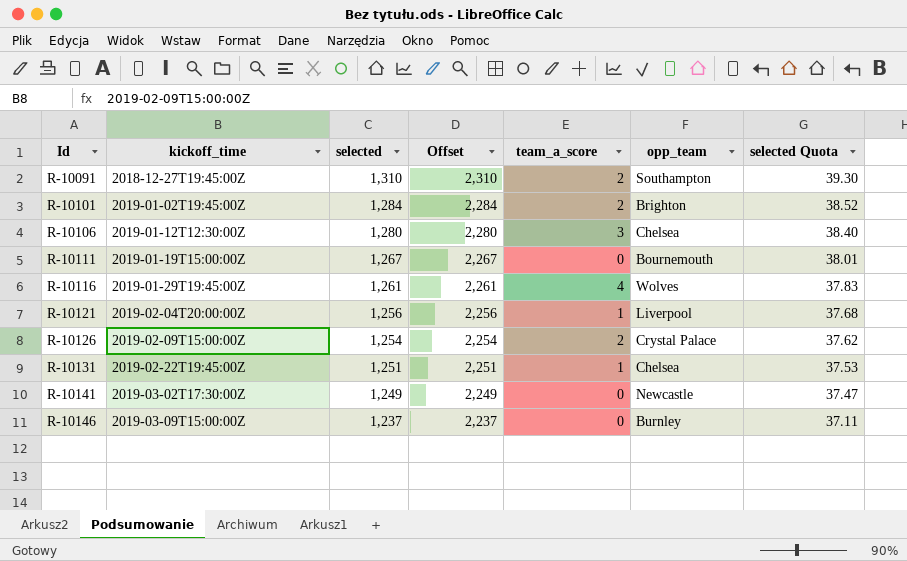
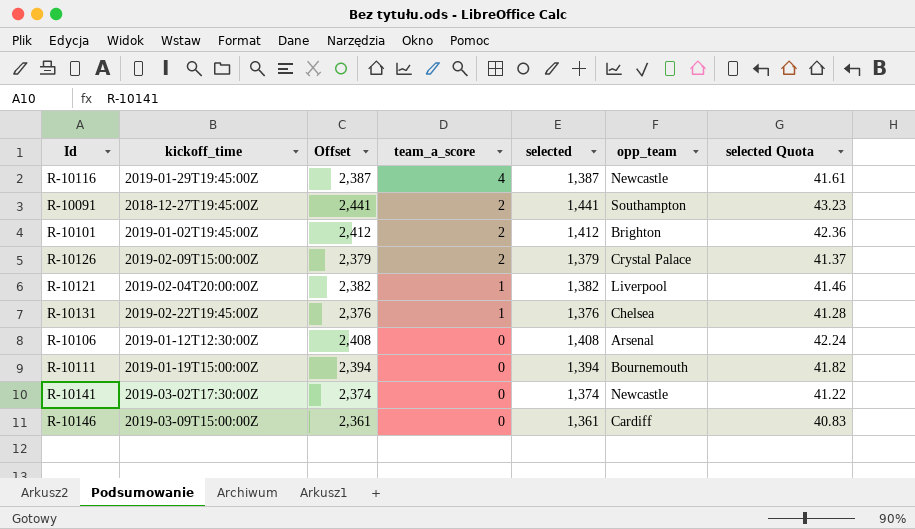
row order: Id ascending -> team_a_score descending
column selected | position: 3 -> 5
R-10116 | Offset: 2,261 -> 2,387
R-10116 | selected: 1,261 -> 1,387
R-10116 | opp_team: Wolves -> Newcastle
R-10116 | selected Quota: 37.83 -> 41.61
R-10091 | Offset: 2,310 -> 2,441
R-10091 | selected: 1,310 -> 1,441
R-10091 | selected Quota: 39.30 -> 43.23
R-10101 | Offset: 2,284 -> 2,412
R-10101 | selected: 1,284 -> 1,412
R-10101 | selected Quota: 38.52 -> 42.36
R-10126 | Offset: 2,254 -> 2,379
R-10126 | selected: 1,254 -> 1,379
R-10126 | selected Quota: 37.62 -> 41.37
R-10121 | Offset: 2,256 -> 2,382
R-10121 | selected: 1,256 -> 1,382
R-10121 | selected Quota: 37.68 -> 41.46
R-10131 | Offset: 2,251 -> 2,376
R-10131 | selected: 1,251 -> 1,376
R-10131 | selected Quota: 37.53 -> 41.28
R-10106 | Offset: 2,280 -> 2,408
R-10106 | team_a_score: 3 -> 0
R-10106 | selected: 1,280 -> 1,408
R-10106 | opp_team: Chelsea -> Arsenal
R-10106 | selected Quota: 38.40 -> 42.24
R-10111 | Offset: 2,267 -> 2,394
R-10111 | selected: 1,267 -> 1,394
R-10111 | selected Quota: 38.01 -> 41.82
R-10141 | Offset: 2,249 -> 2,374
R-10141 | selected: 1,249 -> 1,374
R-10141 | selected Quota: 37.47 -> 41.22
R-10146 | Offset: 2,237 -> 2,361
R-10146 | selected: 1,237 -> 1,361
R-10146 | opp_team: Burnley -> Cardiff
R-10146 | selected Quota: 37.11 -> 40.83

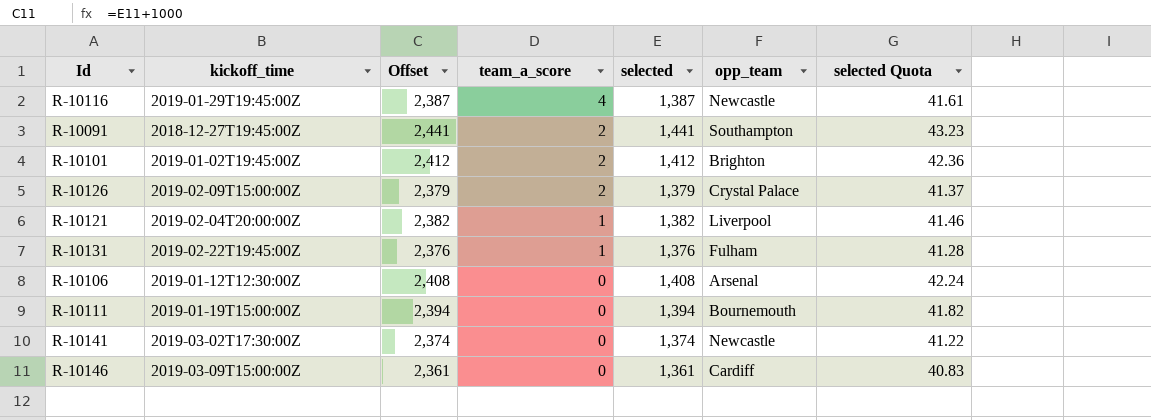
R-10131 | opp_team: Chelsea -> Fulham

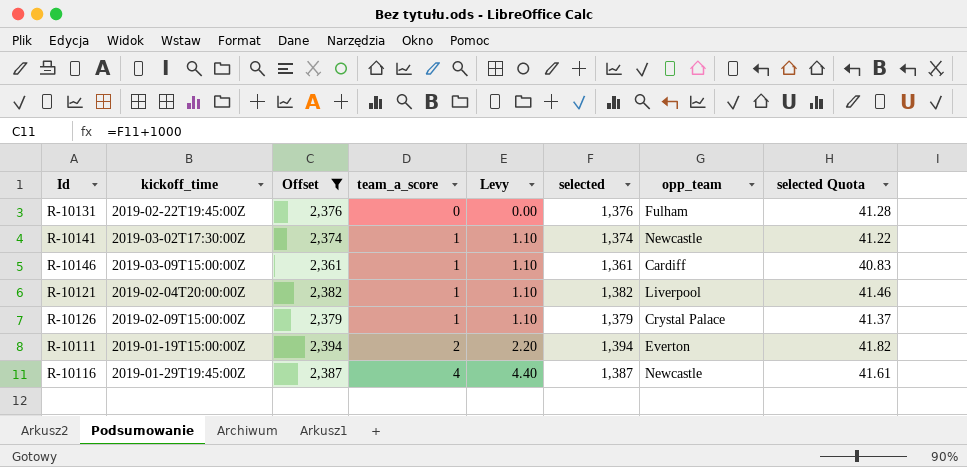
filter: none -> Offset <= 2,394
row order: team_a_score descending -> team_a_score ascending
column Levy | formula: none -> [team_a_score] * 1.1
R-10131 | team_a_score: 1 -> 0
R-10141 | team_a_score: 0 -> 1
R-10146 | team_a_score: 0 -> 1
R-10126 | team_a_score: 2 -> 1
R-10111 | team_a_score: 0 -> 2
R-10111 | opp_team: Bournemouth -> Everton

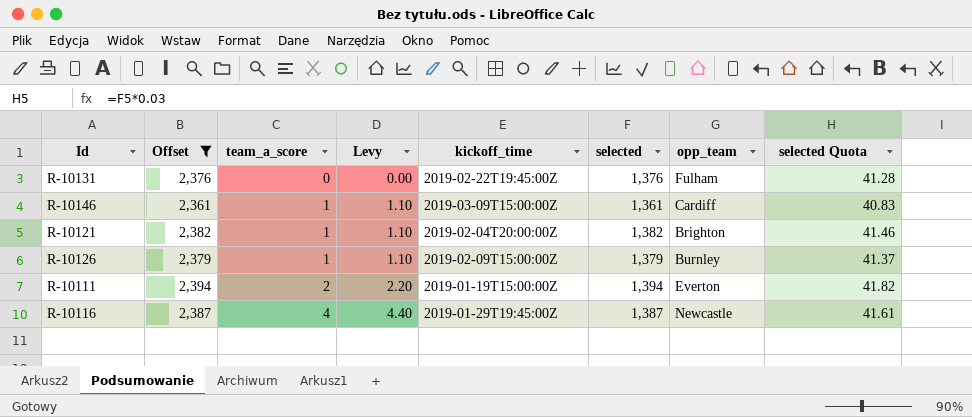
column kickoff_time | position: 2 -> 5
row R-10141: 2019-03-02T17:30:00Z | 2,374 | 1 | 1.10 | 1,374 | Newcastle | 41.22 -> none
R-10121 | opp_team: Liverpool -> Brighton
R-10126 | opp_team: Crystal Palace -> Burnley

